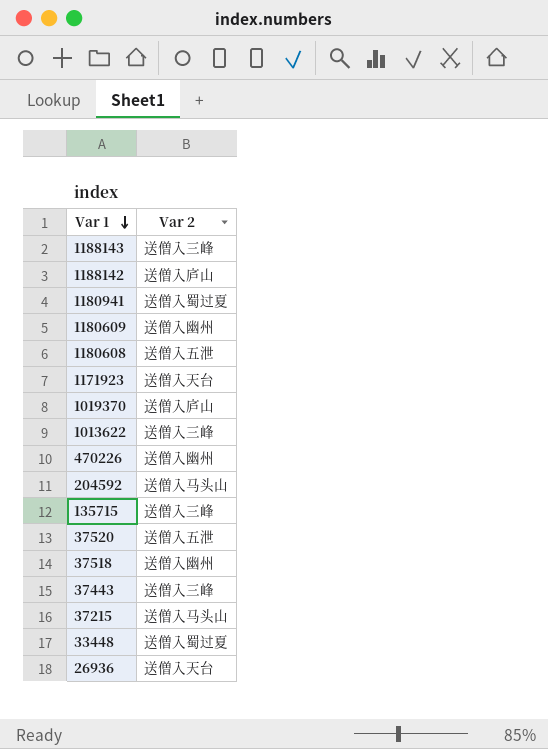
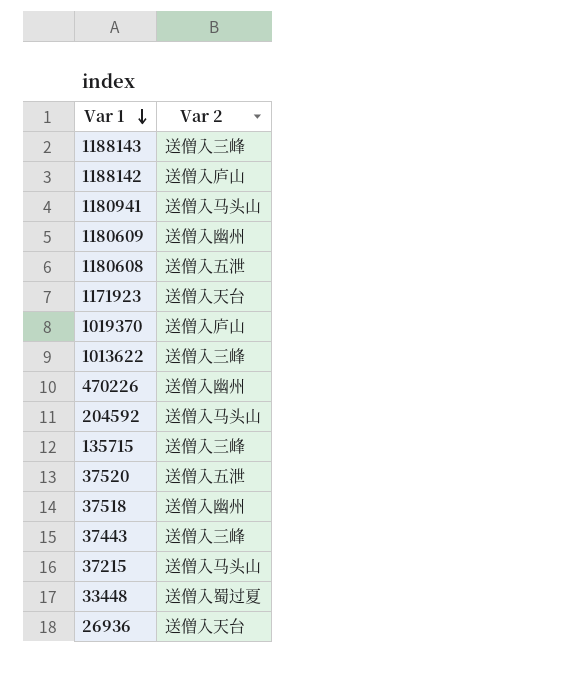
1180941 | Var 2: 送僧入蜀过夏 -> 送僧入马头山

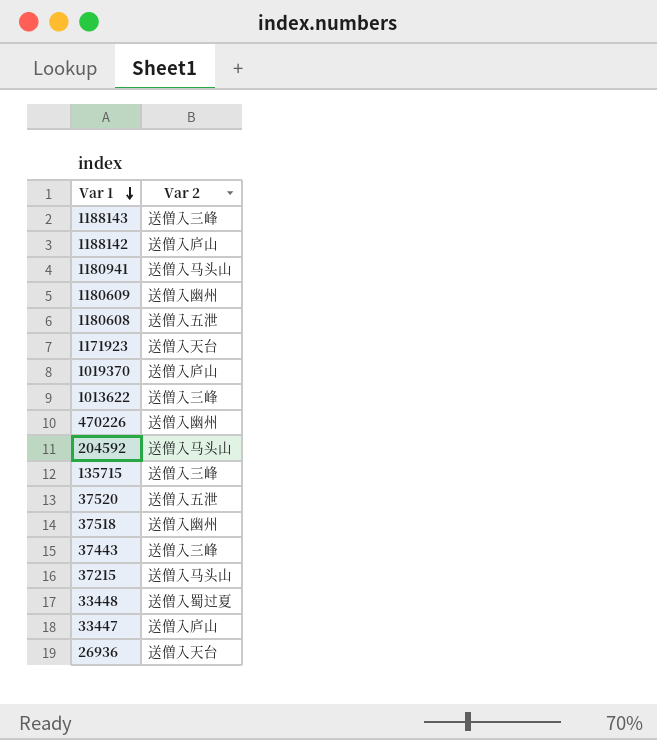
row 33447: none -> 送僧入庐山

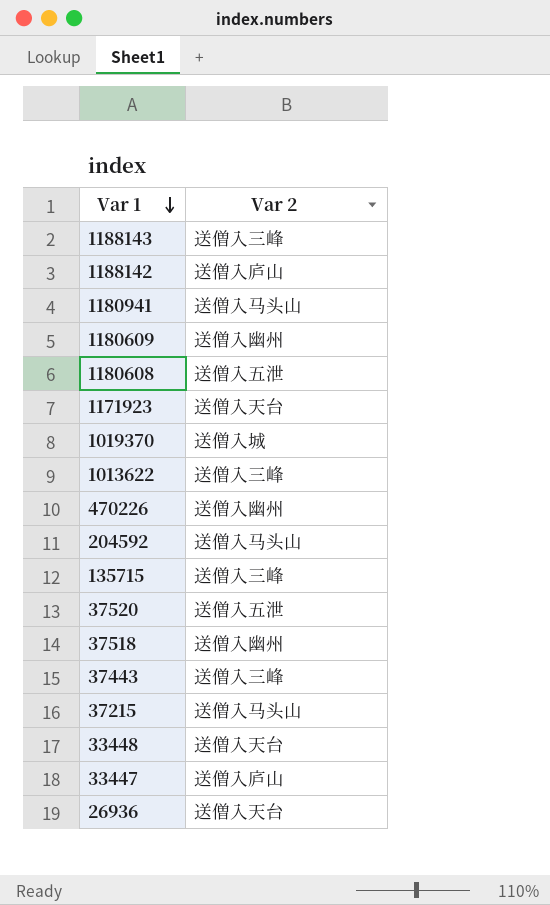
1019370 | Var 2: 送僧入庐山 -> 送僧入城
33448 | Var 2: 送僧入蜀过夏 -> 送僧入天台

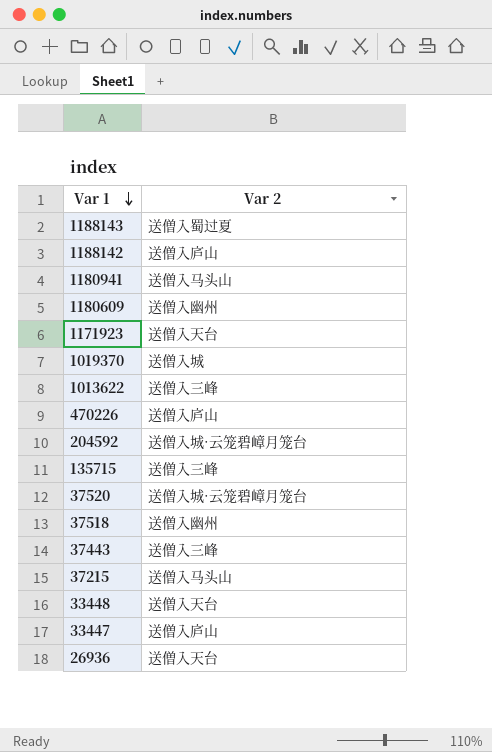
row 1180608: 送僧入五泄 -> none
1188143 | Var 2: 送僧入三峰 -> 送僧入蜀过夏
470226 | Var 2: 送僧入幽州 -> 送僧入庐山
204592 | Var 2: 送僧入马头山 -> 送僧入城·云笼碧嶂月笼台
37520 | Var 2: 送僧入五泄 -> 送僧入城·云笼碧嶂月笼台

